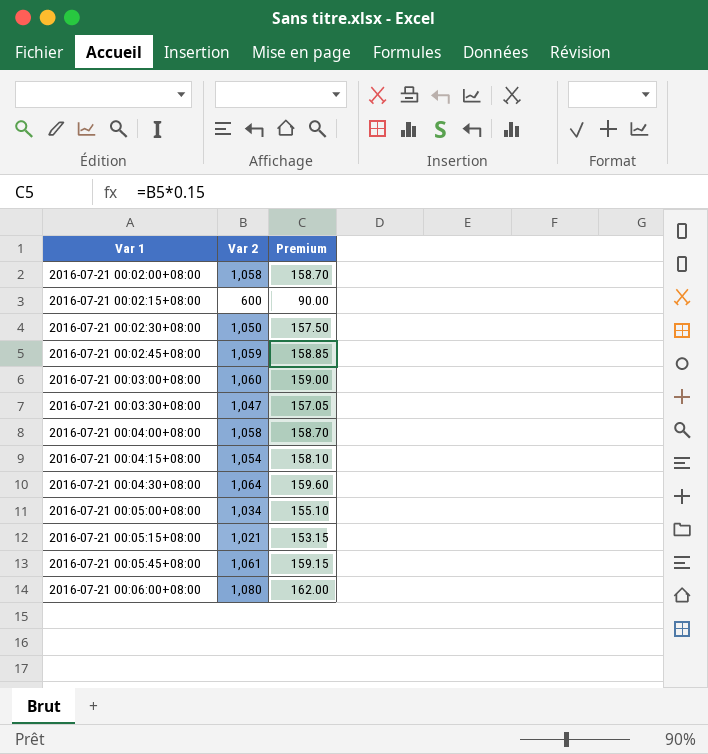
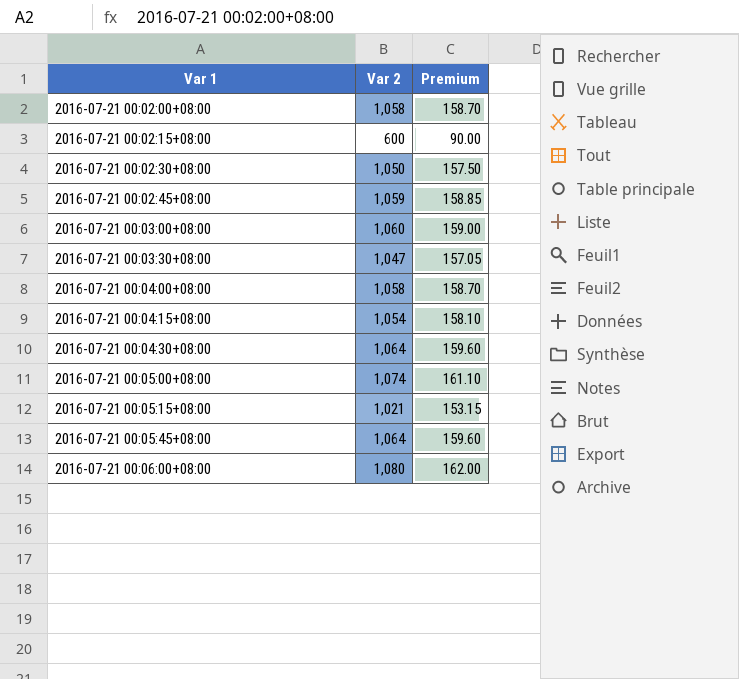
2016-07-21 00:05:00+08:00 | Var 2: 1,034 -> 1,074
2016-07-21 00:05:00+08:00 | Premium: 155.10 -> 161.10
2016-07-21 00:05:45+08:00 | Var 2: 1,061 -> 1,064
2016-07-21 00:05:45+08:00 | Premium: 159.15 -> 159.60

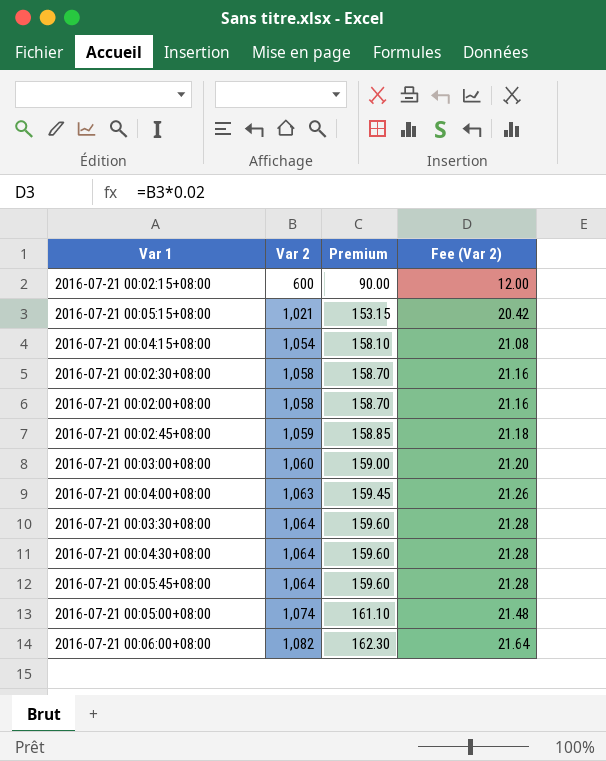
row order: Var 1 ascending -> Var 2 ascending
column Fee (Var 2) | formula: none -> [Var 2] * 0.02
2016-07-21 00:02:30+08:00 | Var 2: 1,050 -> 1,058
2016-07-21 00:02:30+08:00 | Premium: 157.50 -> 158.70
2016-07-21 00:04:00+08:00 | Var 2: 1,058 -> 1,063
2016-07-21 00:04:00+08:00 | Premium: 158.70 -> 159.45
2016-07-21 00:03:30+08:00 | Var 2: 1,047 -> 1,064
2016-07-21 00:03:30+08:00 | Premium: 157.05 -> 159.60
2016-07-21 00:06:00+08:00 | Var 2: 1,080 -> 1,082
2016-07-21 00:06:00+08:00 | Premium: 162.00 -> 162.30

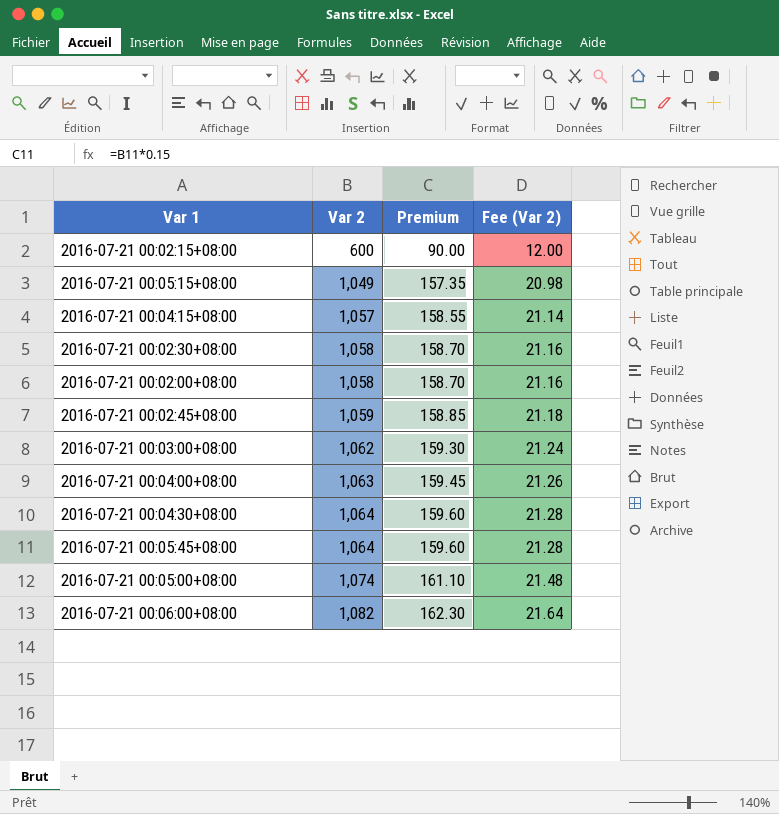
row 2016-07-21 00:03:30+08:00: 1,064 | 159.60 | 21.28 -> none
2016-07-21 00:05:15+08:00 | Var 2: 1,021 -> 1,049
2016-07-21 00:05:15+08:00 | Premium: 153.15 -> 157.35
2016-07-21 00:05:15+08:00 | Fee (Var 2): 20.42 -> 20.98
2016-07-21 00:04:15+08:00 | Var 2: 1,054 -> 1,057
2016-07-21 00:04:15+08:00 | Premium: 158.10 -> 158.55
2016-07-21 00:04:15+08:00 | Fee (Var 2): 21.08 -> 21.14
2016-07-21 00:03:00+08:00 | Var 2: 1,060 -> 1,062
2016-07-21 00:03:00+08:00 | Premium: 159.00 -> 159.30
2016-07-21 00:03:00+08:00 | Fee (Var 2): 21.20 -> 21.24

